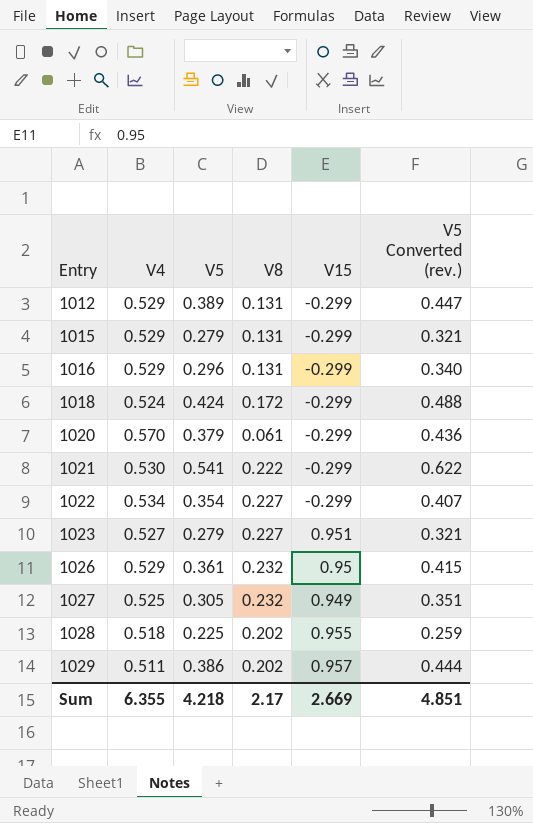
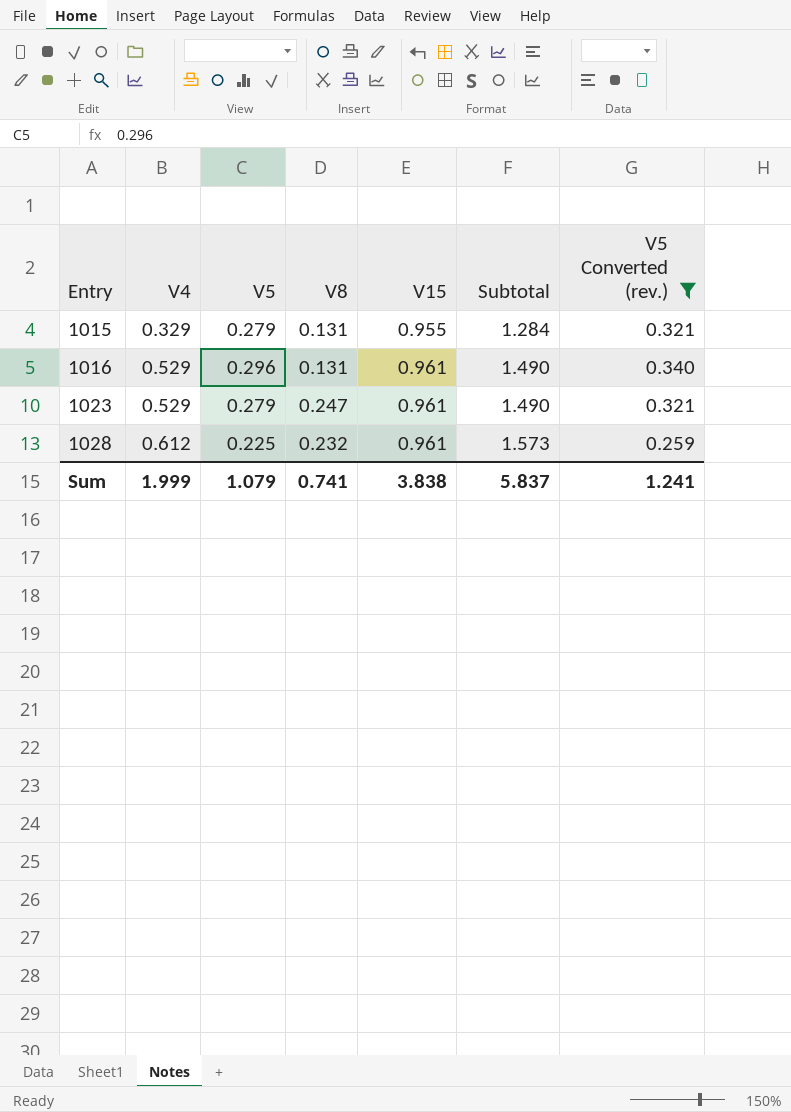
filter: none -> V5 Converted (rev.) <= 0.340
column Subtotal | formula: none -> [V4] + [V15]
1015 | V4: 0.529 -> 0.329
1015 | V15: -0.299 -> 0.955
1016 | V15: -0.299 -> 0.961
1023 | V4: 0.527 -> 0.529
1023 | V8: 0.227 -> 0.247
1023 | V15: 0.951 -> 0.961
1028 | V4: 0.518 -> 0.612
1028 | V8: 0.202 -> 0.232
1028 | V15: 0.955 -> 0.961
Sum | V4: 6.355 -> 1.999
Sum | V5: 4.218 -> 1.079
Sum | V8: 2.17 -> 0.741
Sum | V15: 2.669 -> 3.838
Sum | V5 Converted (rev.): 4.851 -> 1.241

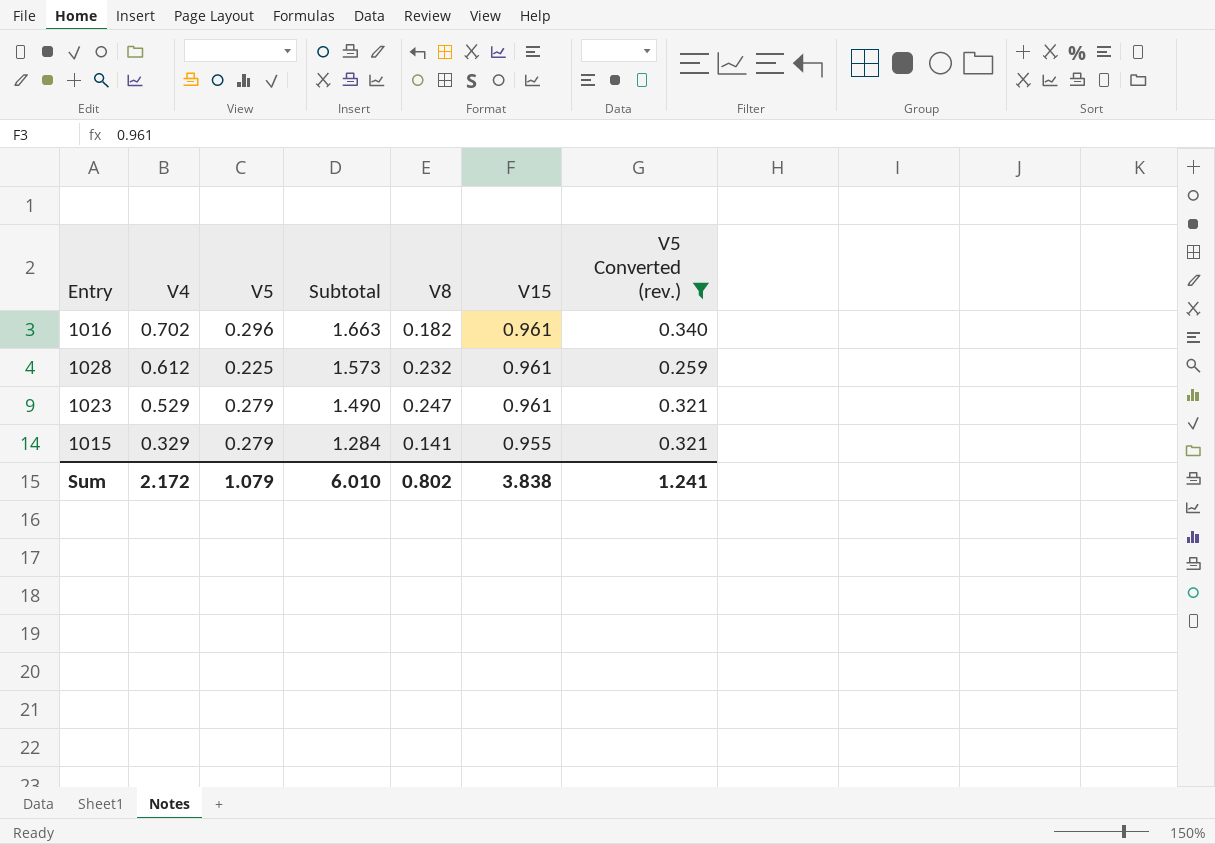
row order: Entry ascending -> V4 descending
column Subtotal | position: 6 -> 4
1016 | V4: 0.529 -> 0.702
1016 | Subtotal: 1.490 -> 1.663
1016 | V8: 0.131 -> 0.182
1015 | V8: 0.131 -> 0.141
Sum | V4: 1.999 -> 2.172
Sum | Subtotal: 5.837 -> 6.010
Sum | V8: 0.741 -> 0.802

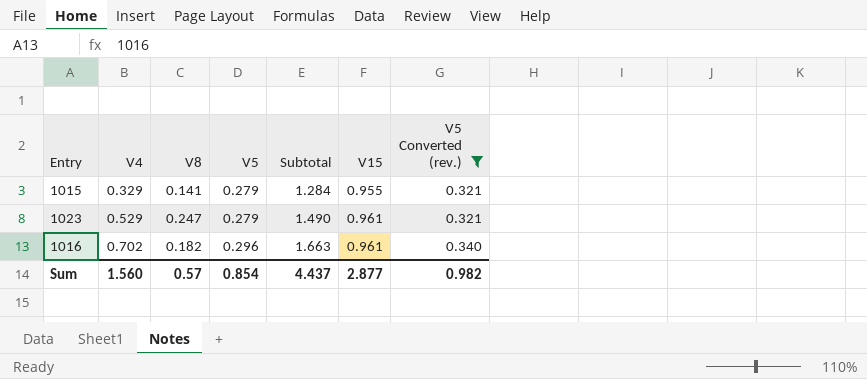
row order: V4 descending -> V4 ascending
column V8 | position: 5 -> 3
row 1028: 0.612 | 0.225 | 1.573 | 0.232 | 0.961 | 0.259 -> none
Sum | V4: 2.172 -> 1.560
Sum | V8: 0.802 -> 0.57
Sum | V5: 1.079 -> 0.854
Sum | Subtotal: 6.010 -> 4.437
Sum | V15: 3.838 -> 2.877
Sum | V5 Converted (rev.): 1.241 -> 0.982

